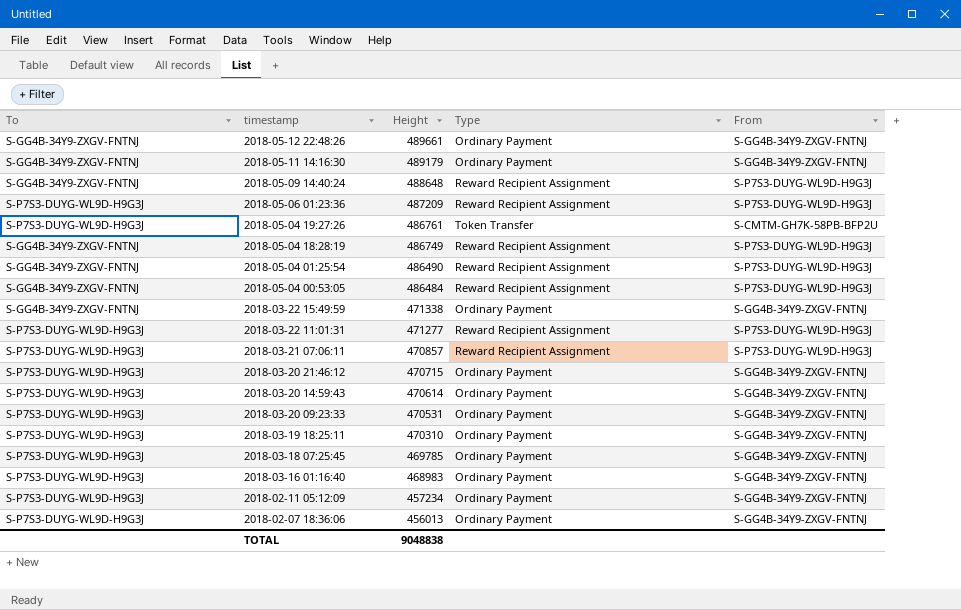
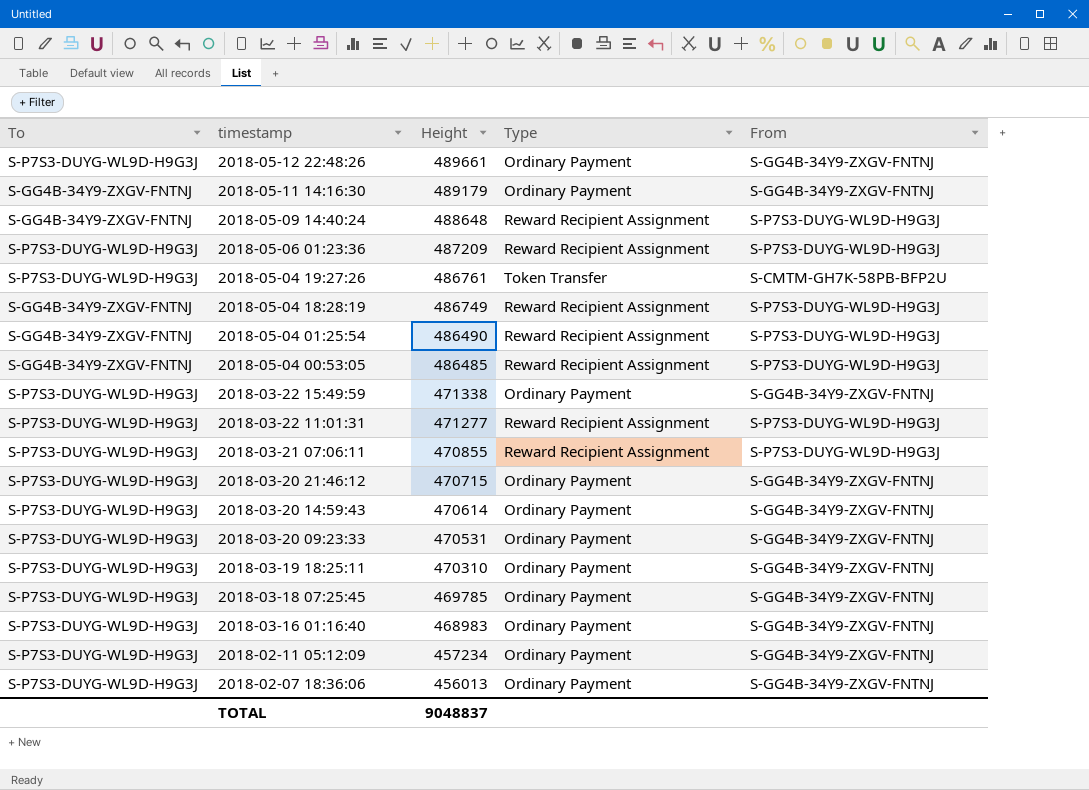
2018-05-12 22:48:26 | To: S-GG4B-34Y9-ZXGV-FNTNJ -> S-P7S3-DUYG-WL9D-H9G3J
2018-05-04 00:53:05 | Height: 486484 -> 486485
2018-03-22 15:49:59 | To: S-GG4B-34Y9-ZXGV-FNTNJ -> S-P7S3-DUYG-WL9D-H9G3J
2018-03-21 07:06:11 | Height: 470857 -> 470855
TOTAL | Height: 9048838 -> 9048837

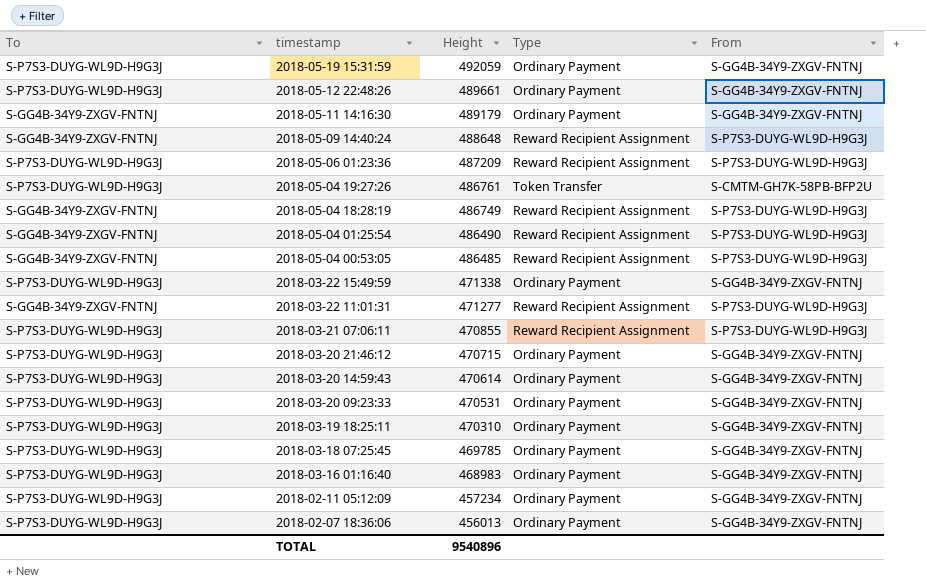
row 2018-05-19 15:31:59: none -> S-P7S3-DUYG-WL9D-H9G3J | 492059 | Ordinary Payment | S-GG4B-34Y9-ZXGV-FNTNJ
2018-03-22 11:01:31 | To: S-P7S3-DUYG-WL9D-H9G3J -> S-GG4B-34Y9-ZXGV-FNTNJ
TOTAL | Height: 9048837 -> 9540896

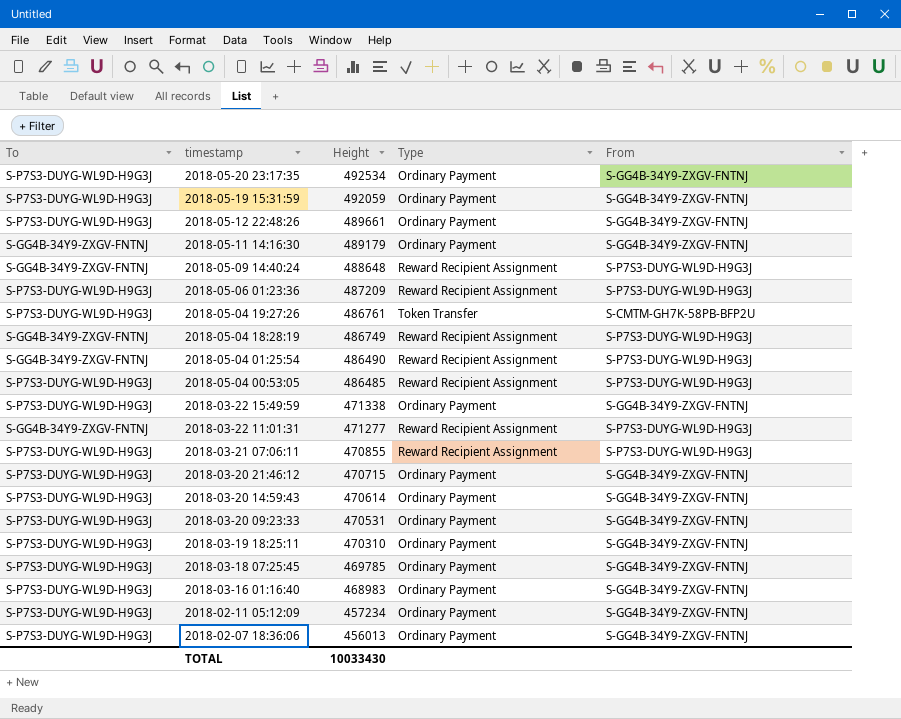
row 2018-05-20 23:17:35: none -> S-P7S3-DUYG-WL9D-H9G3J | 492534 | Ordinary Payment | S-GG4B-34Y9-ZXGV-FNTNJ
2018-05-04 00:53:05 | To: S-GG4B-34Y9-ZXGV-FNTNJ -> S-P7S3-DUYG-WL9D-H9G3J
TOTAL | Height: 9540896 -> 10033430

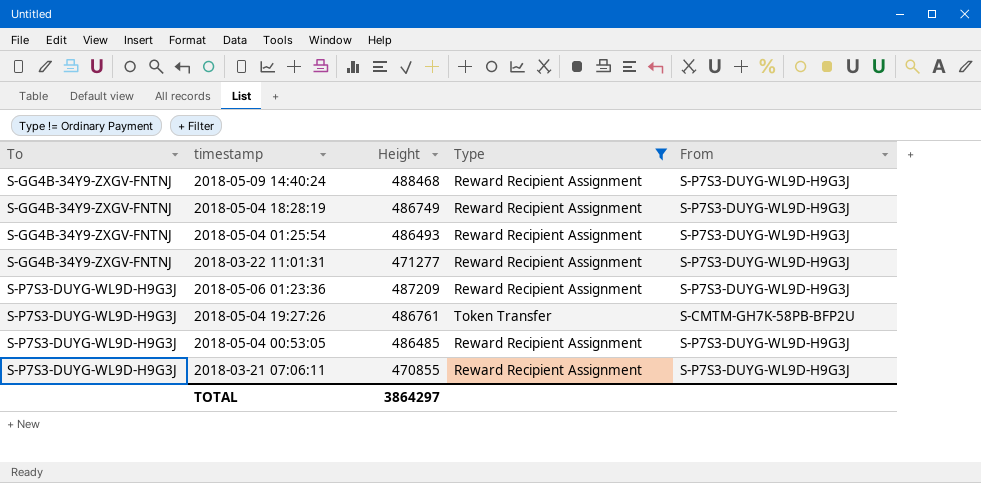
filter: none -> Type != Ordinary Payment
row order: timestamp descending -> To ascending
2018-05-09 14:40:24 | Height: 488648 -> 488468
2018-05-04 01:25:54 | Height: 486490 -> 486493
TOTAL | Height: 10033430 -> 3864297

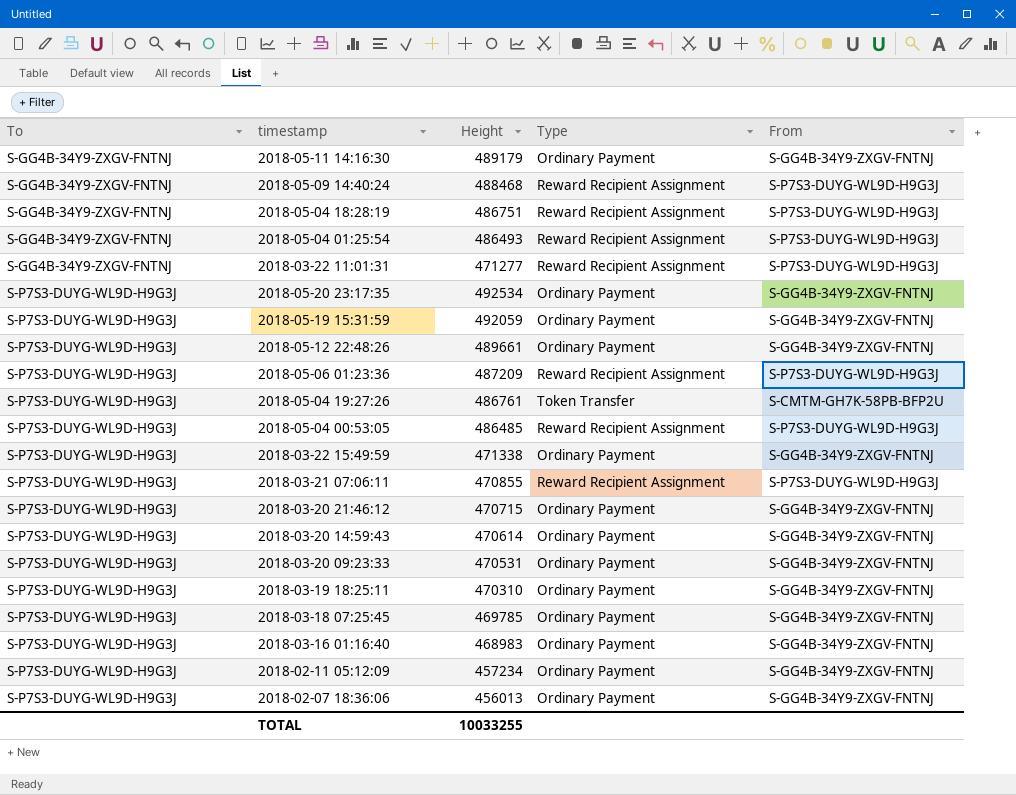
filter: Type != Ordinary Payment -> none
2018-05-04 18:28:19 | Height: 486749 -> 486751
TOTAL | Height: 3864297 -> 10033255

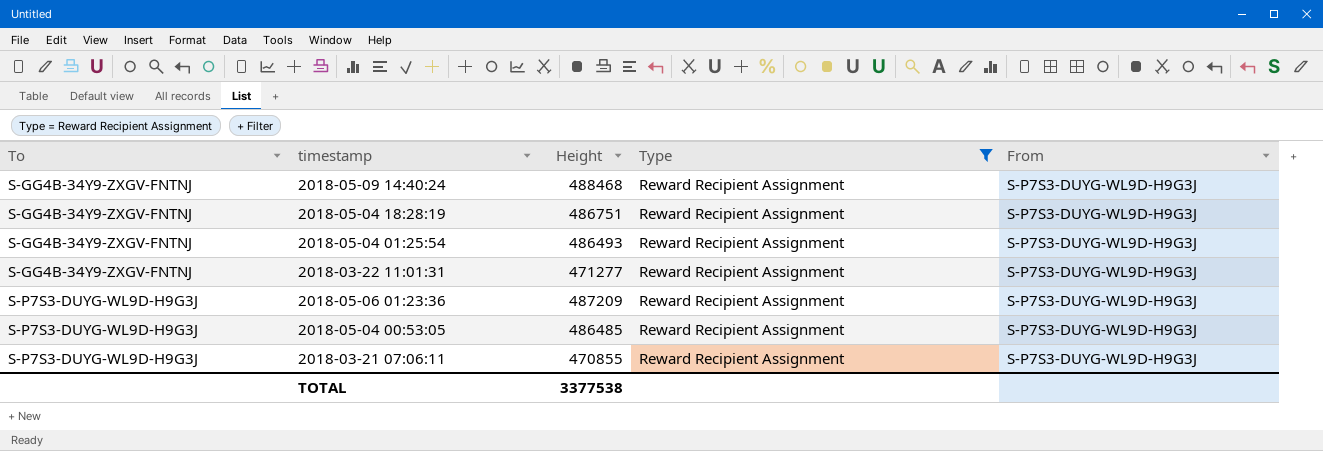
filter: none -> Type = Reward Recipient Assignment
TOTAL | Height: 10033255 -> 3377538

